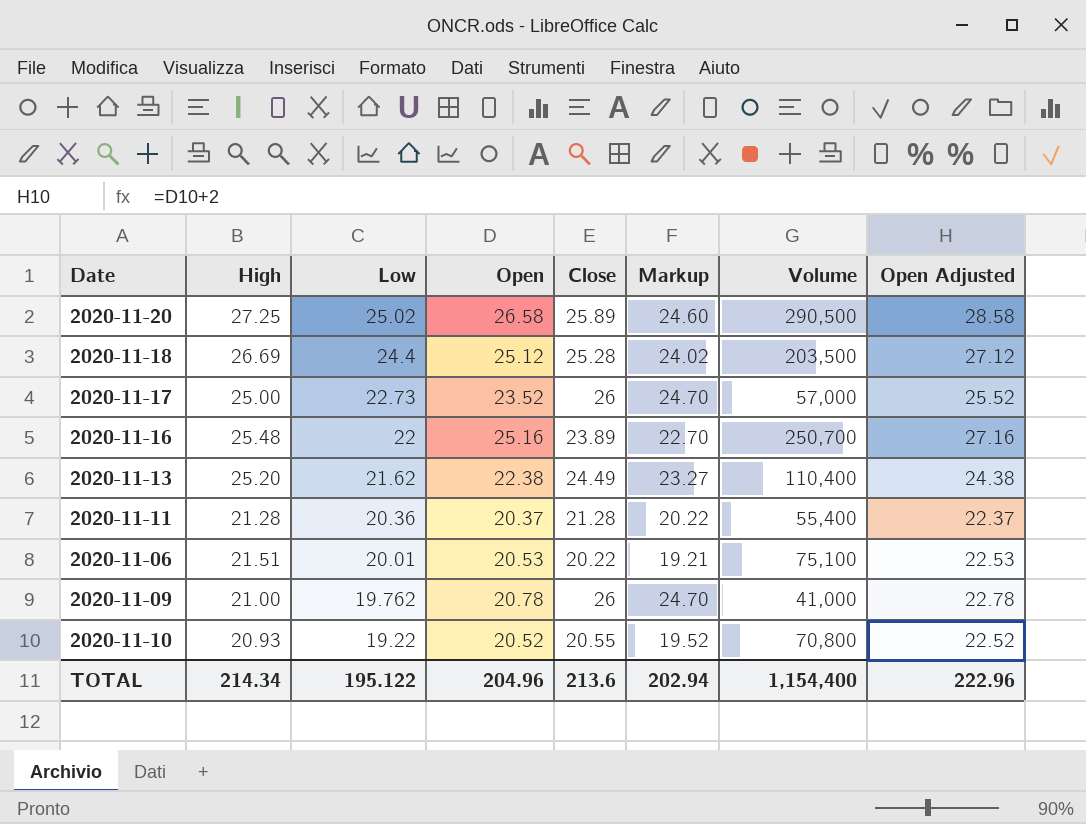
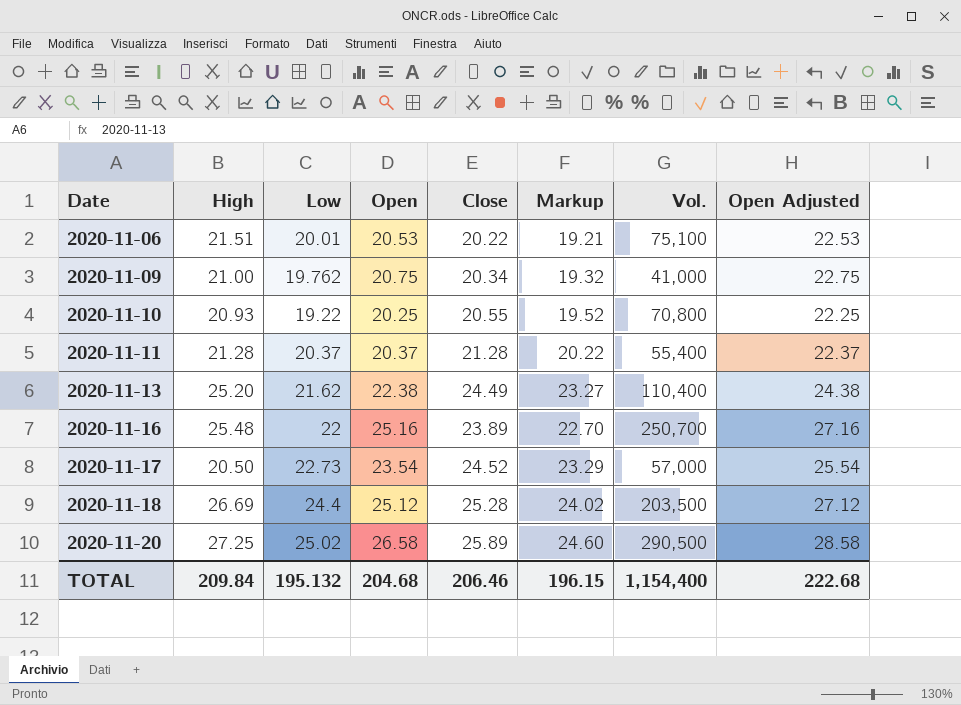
row order: Low descending -> Date ascending
column name: Volume -> Vol.
2020-11-09 | Open: 20.78 -> 20.75
2020-11-09 | Close: 26 -> 20.34
2020-11-09 | Markup: 24.70 -> 19.32
2020-11-09 | Open Adjusted: 22.78 -> 22.75
2020-11-10 | Open: 20.52 -> 20.25
2020-11-10 | Open Adjusted: 22.52 -> 22.25
2020-11-11 | Low: 20.36 -> 20.37
2020-11-17 | High: 25.00 -> 20.50
2020-11-17 | Open: 23.52 -> 23.54
2020-11-17 | Close: 26 -> 24.52
2020-11-17 | Markup: 24.70 -> 23.29
2020-11-17 | Open Adjusted: 25.52 -> 25.54
TOTAL | High: 214.34 -> 209.84
TOTAL | Low: 195.122 -> 195.132
TOTAL | Open: 204.96 -> 204.68
TOTAL | Close: 213.6 -> 206.46
TOTAL | Markup: 202.94 -> 196.15
TOTAL | Open Adjusted: 222.96 -> 222.68

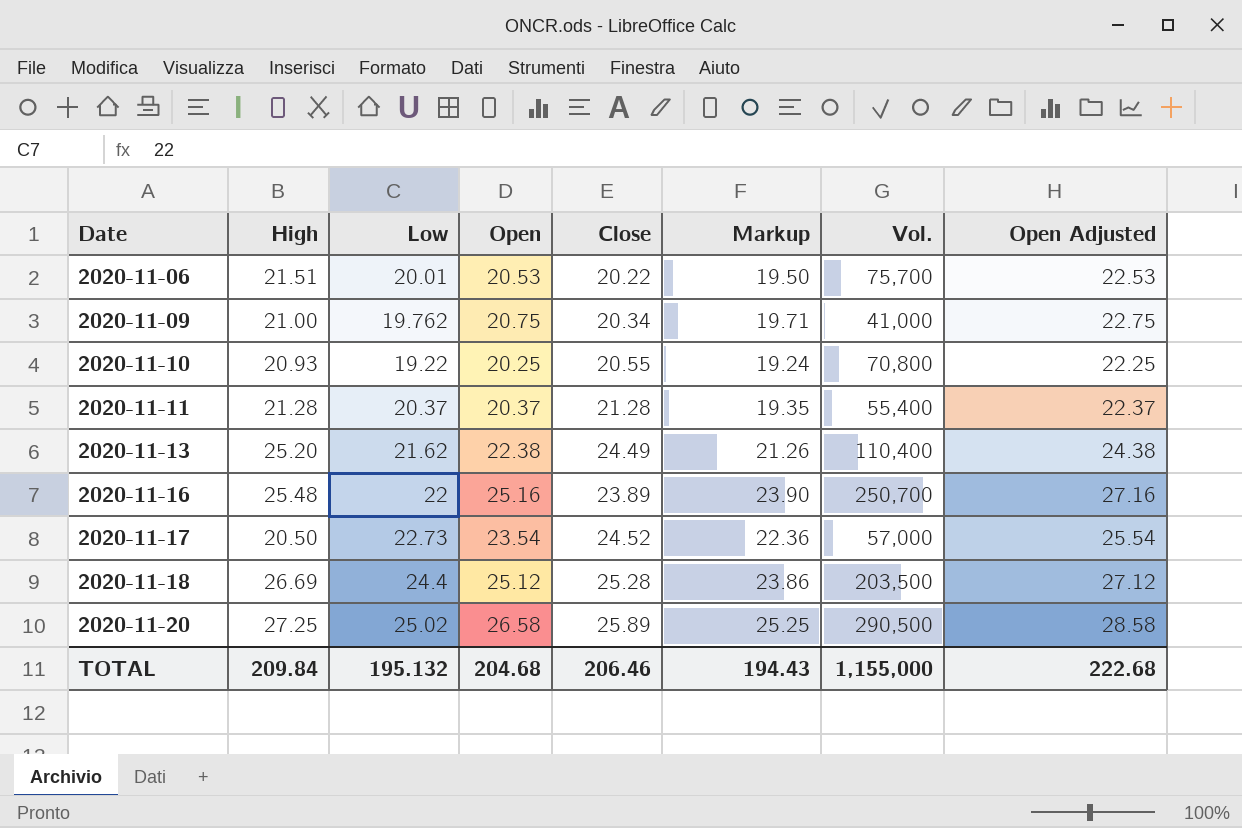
column Markup | formula: [Close] * 0.95 -> [Open] * 0.95
2020-11-06 | Vol.: 75,100 -> 75,700
TOTAL | Markup: 196.15 -> 194.43
TOTAL | Vol.: 1,154,400 -> 1,155,000

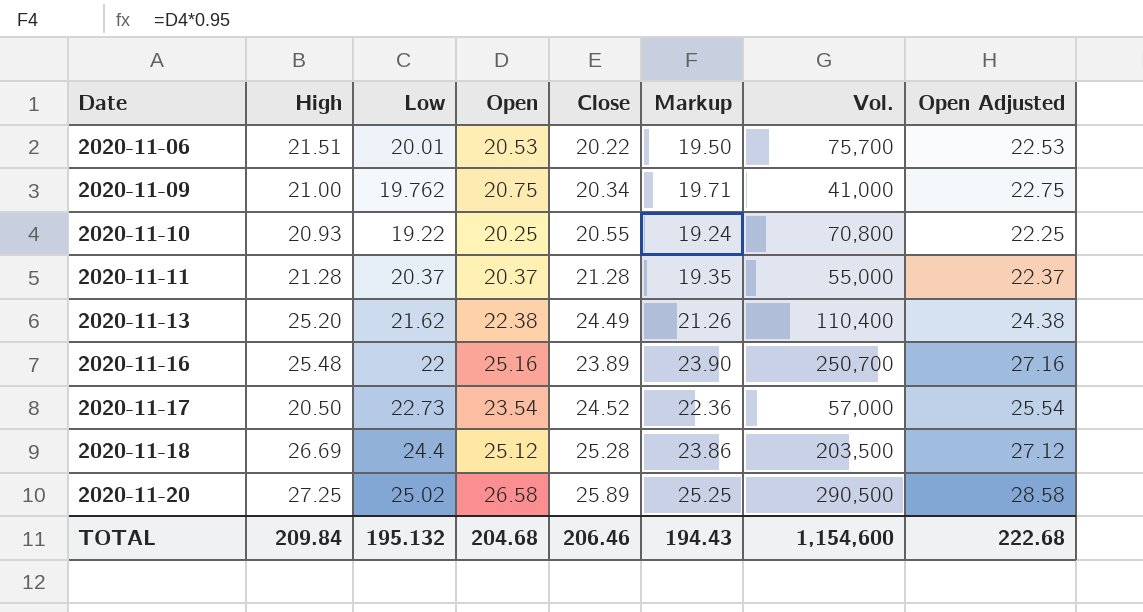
2020-11-11 | Vol.: 55,400 -> 55,000
TOTAL | Vol.: 1,155,000 -> 1,154,600

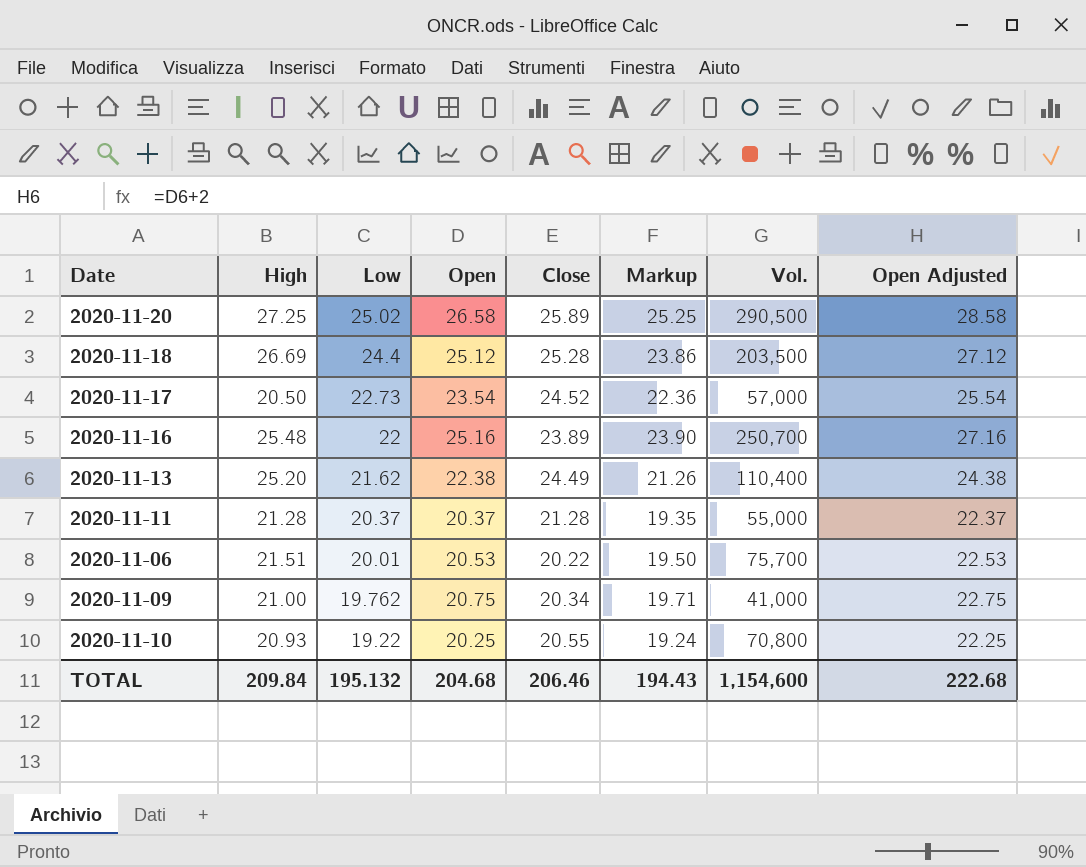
row order: Date ascending -> Low descending

